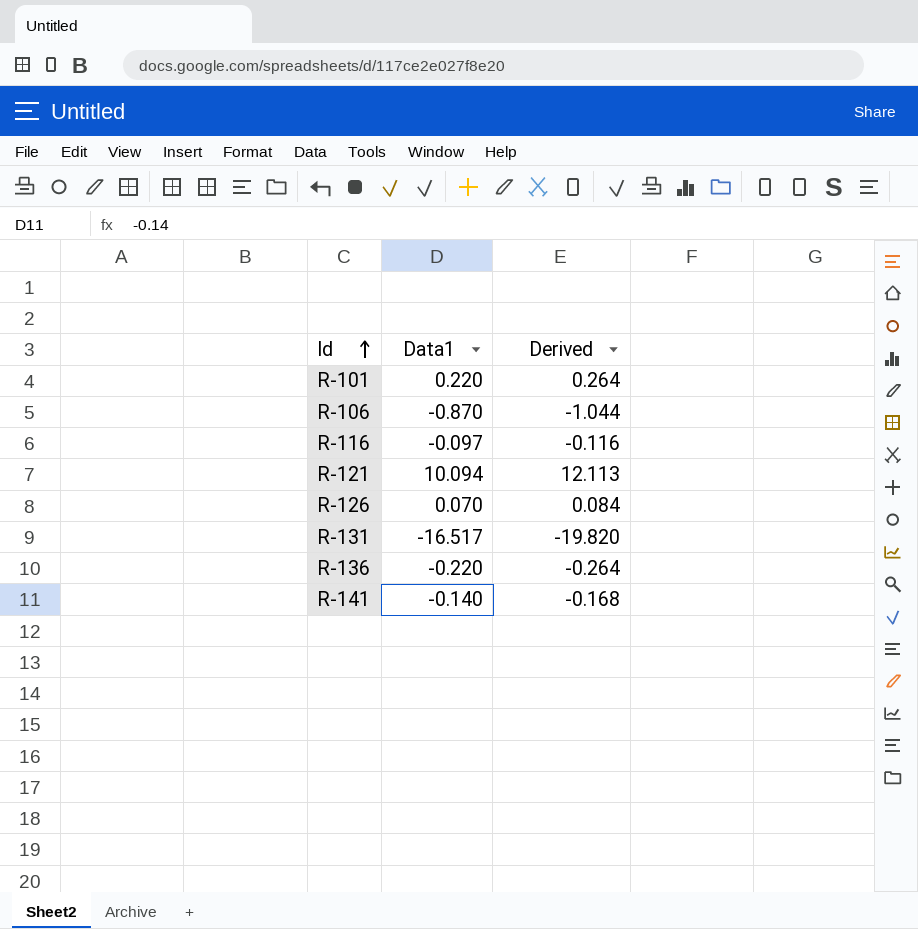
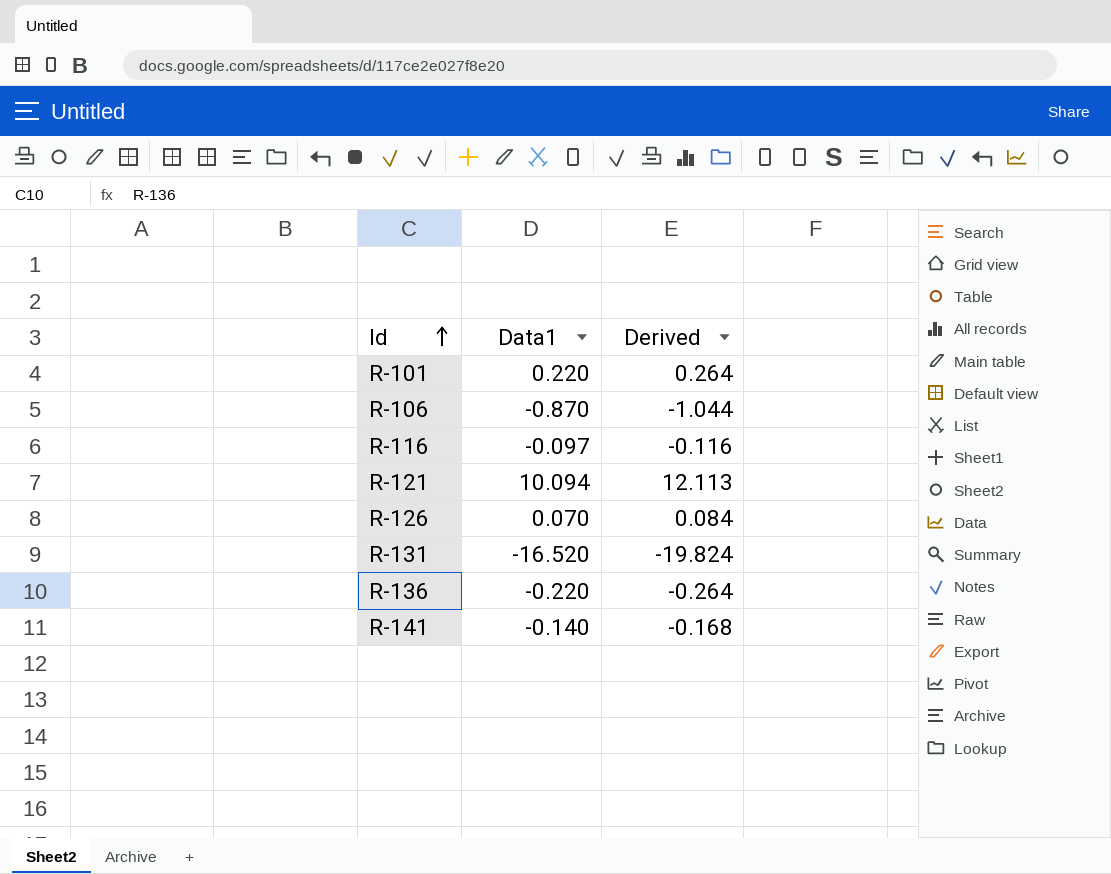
R-131 | Data1: -16.517 -> -16.520
R-131 | Derived: -19.820 -> -19.824

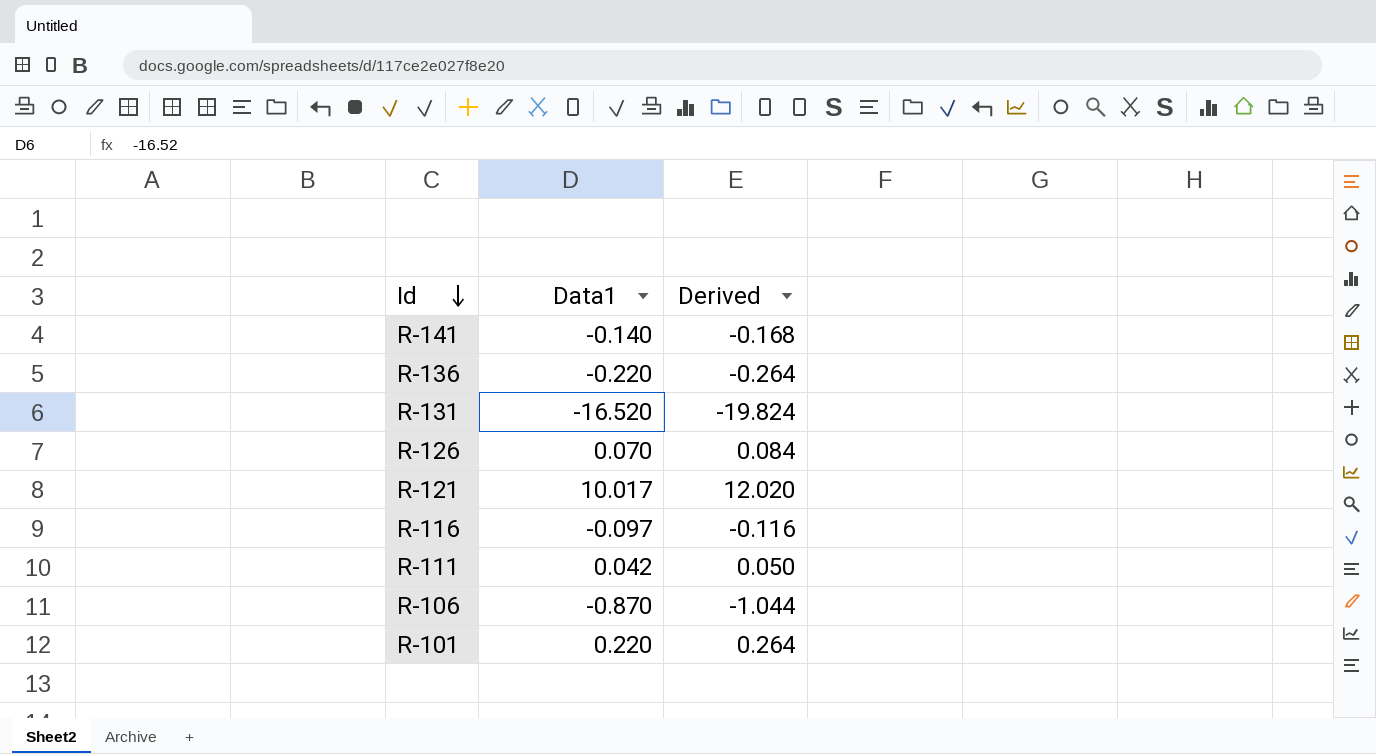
row order: Id ascending -> Id descending
R-121 | Data1: 10.094 -> 10.017
R-121 | Derived: 12.113 -> 12.020
row R-111: none -> 0.042 | 0.050

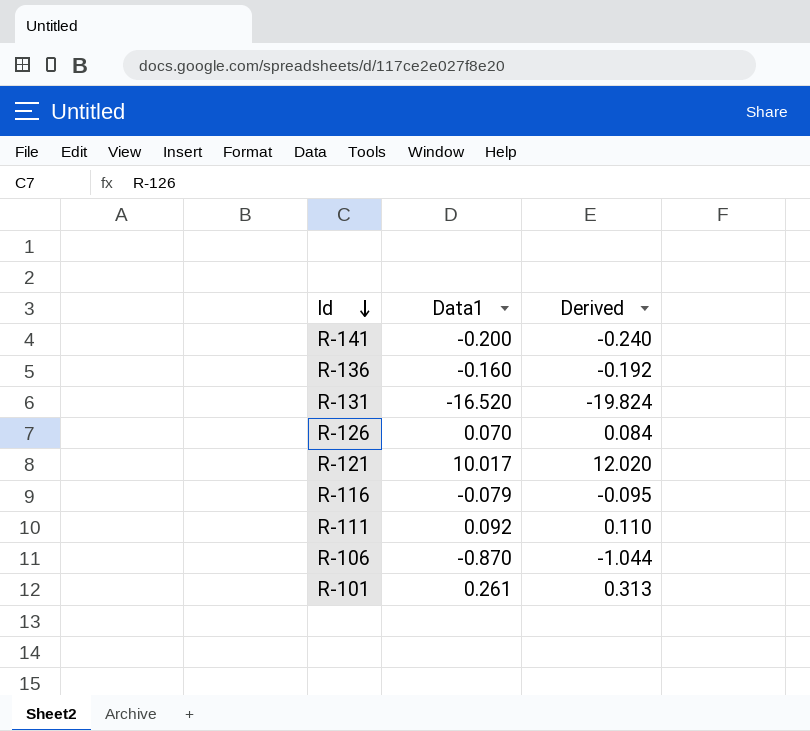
R-141 | Data1: -0.140 -> -0.200
R-141 | Derived: -0.168 -> -0.240
R-136 | Data1: -0.220 -> -0.160
R-136 | Derived: -0.264 -> -0.192
R-116 | Data1: -0.097 -> -0.079
R-116 | Derived: -0.116 -> -0.095
R-111 | Data1: 0.042 -> 0.092
R-111 | Derived: 0.050 -> 0.110
R-101 | Data1: 0.220 -> 0.261
R-101 | Derived: 0.264 -> 0.313

